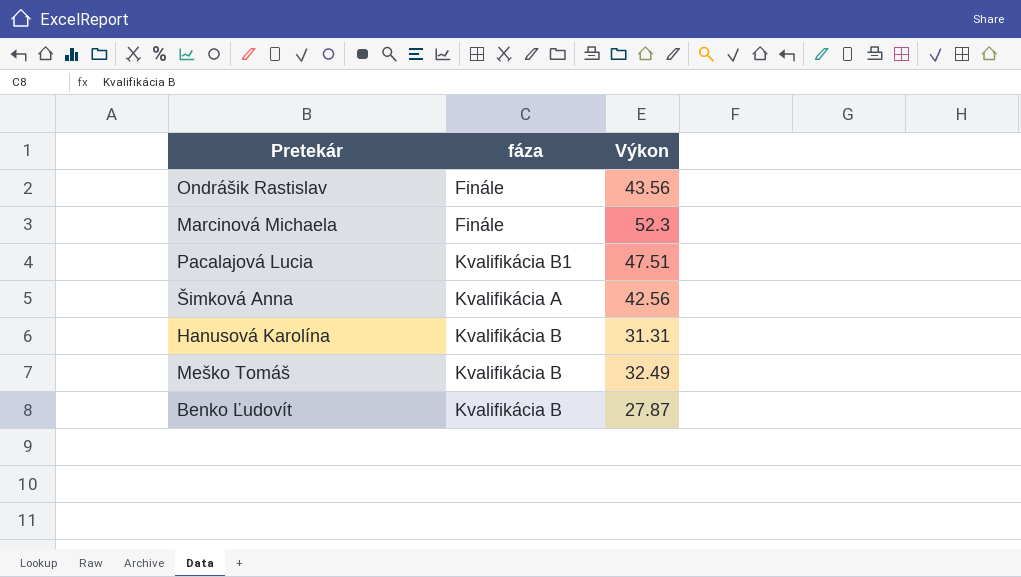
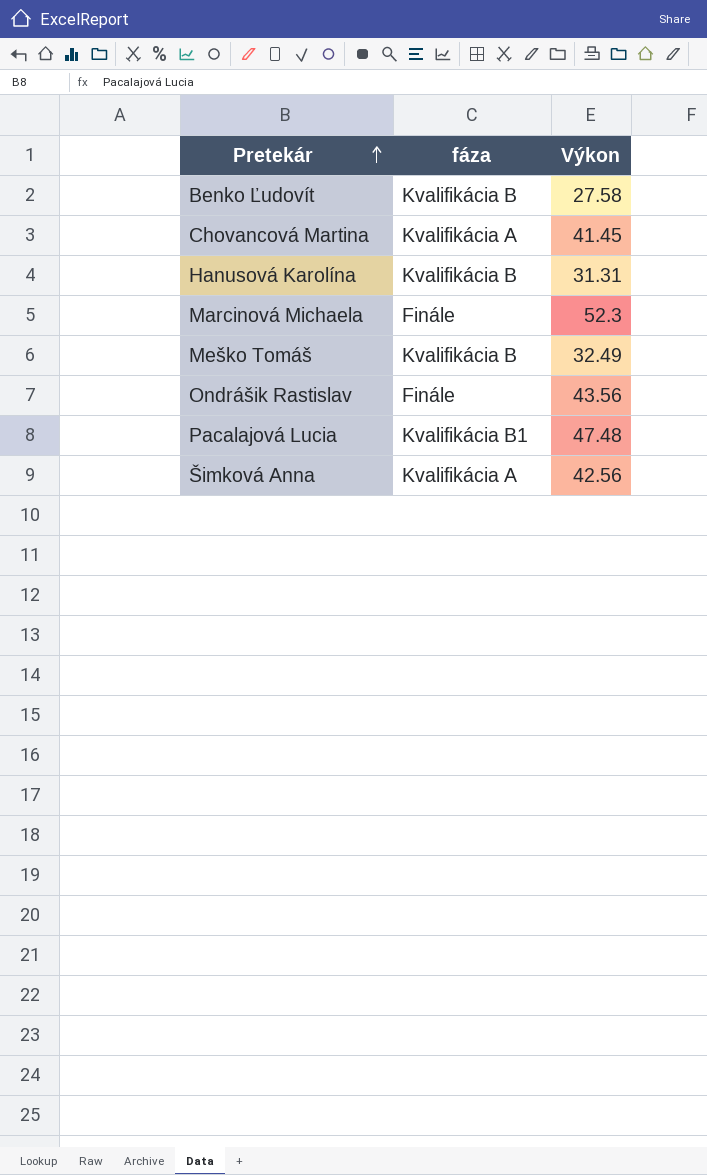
row order: none -> Pretekár ascending
Benko Ľudovít | Výkon: 27.87 -> 27.58
row Chovancová Martina: none -> Kvalifikácia A | 41.45
Pacalajová Lucia | Výkon: 47.51 -> 47.48

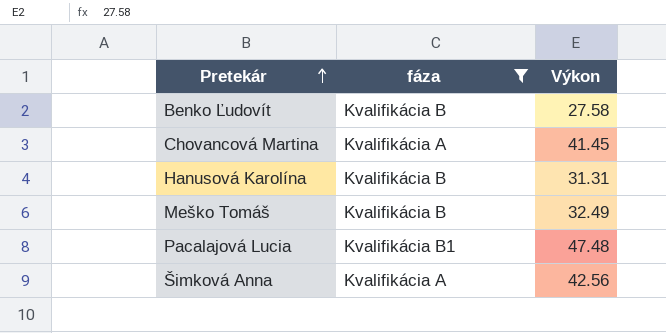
filter: none -> fáza != Finále

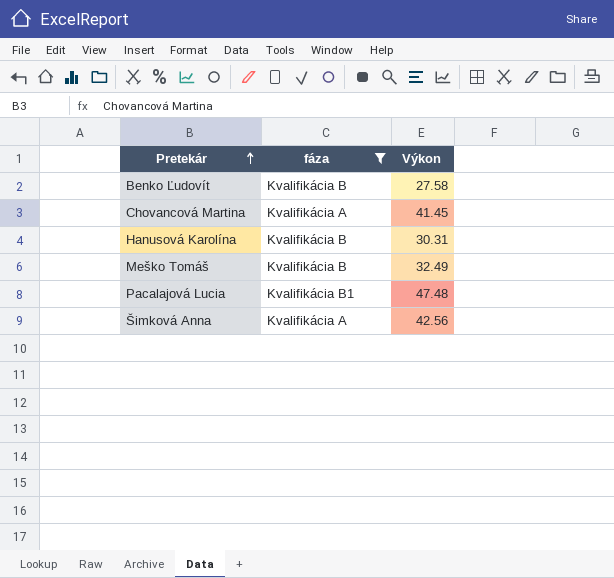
Hanusová Karolína | Výkon: 31.31 -> 30.31

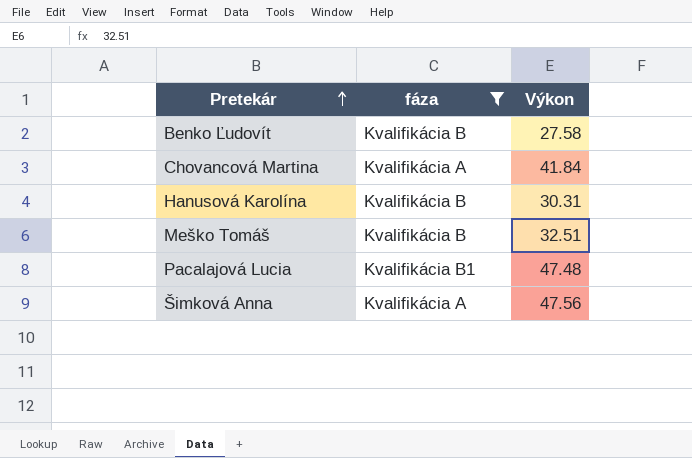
Chovancová Martina | Výkon: 41.45 -> 41.84
Meško Tomáš | Výkon: 32.49 -> 32.51
Šimková Anna | Výkon: 42.56 -> 47.56

